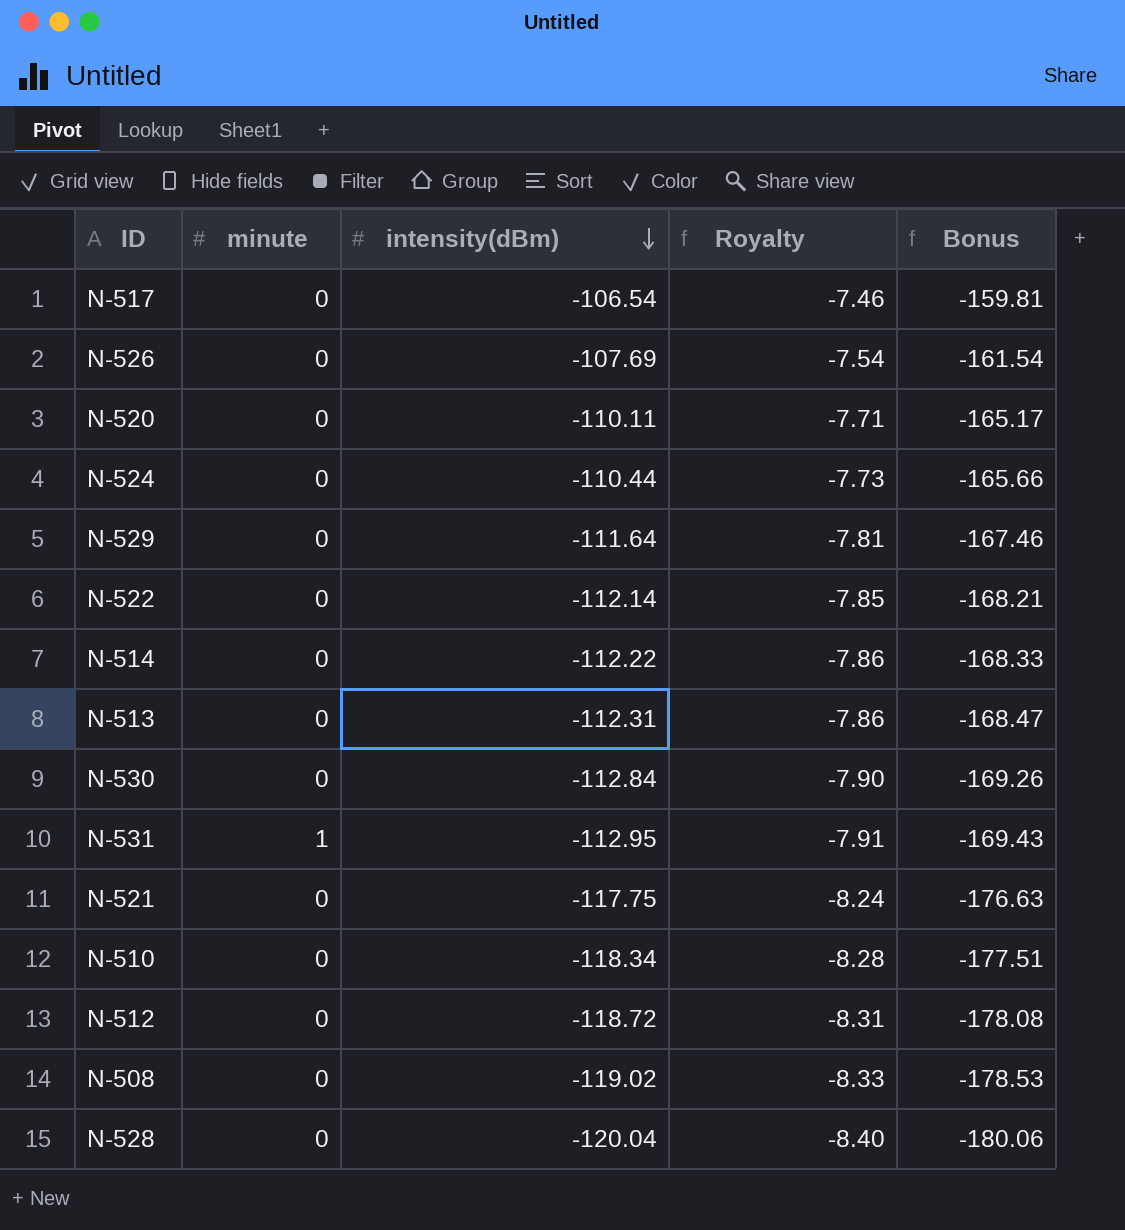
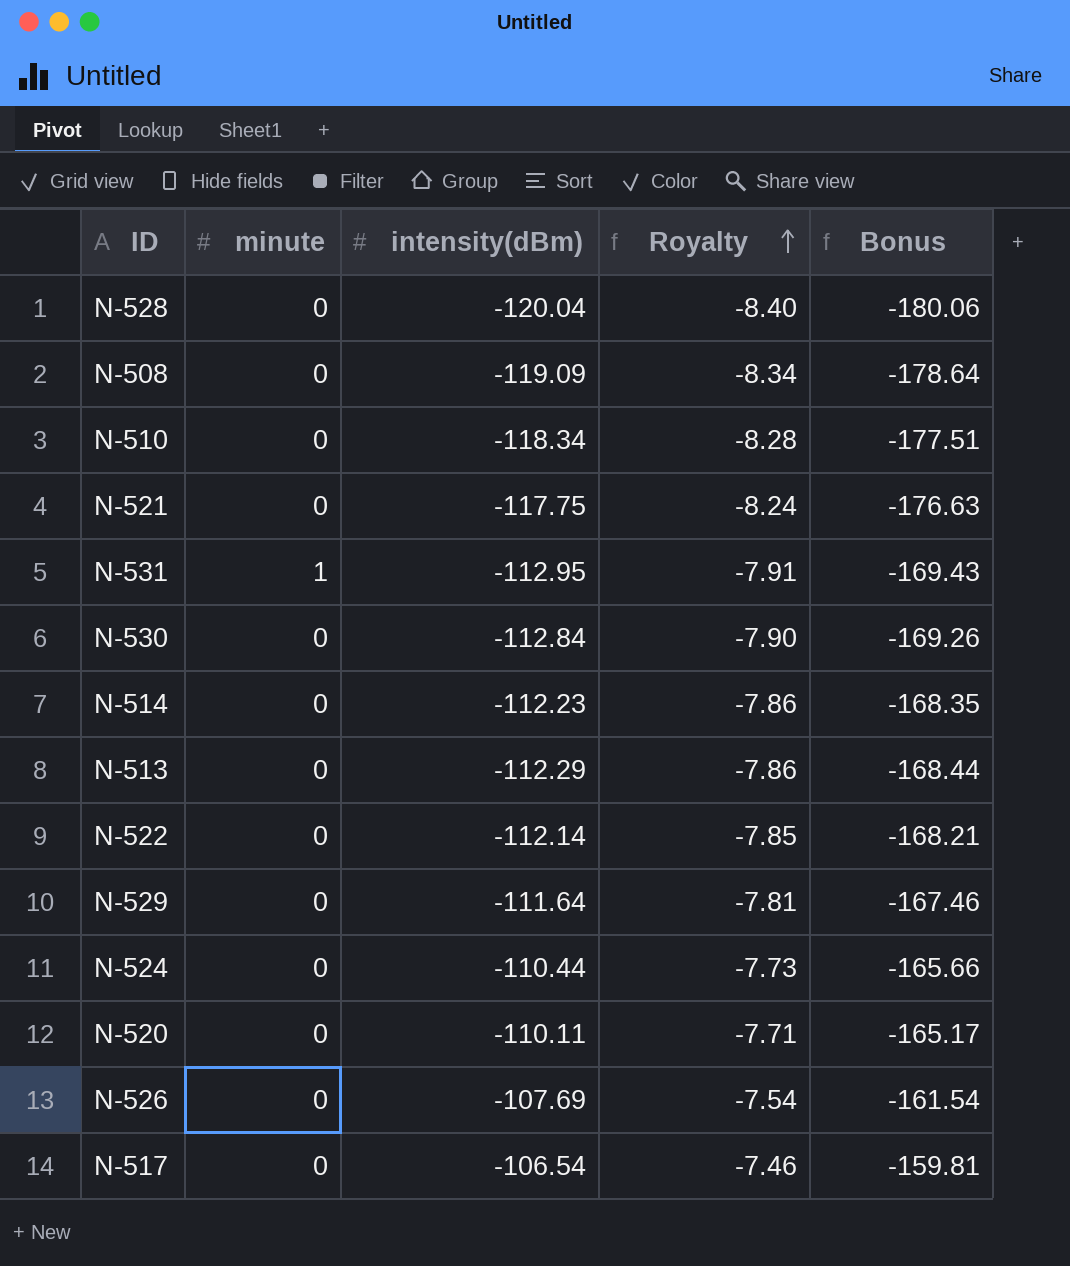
row order: intensity(dBm) descending -> Royalty ascending
row N-512: 0 | -118.72 | -8.31 | -178.08 -> none
N-508 | intensity(dBm): -119.02 -> -119.09
N-508 | Royalty: -8.33 -> -8.34
N-508 | Bonus: -178.53 -> -178.64
N-514 | intensity(dBm): -112.22 -> -112.23
N-514 | Bonus: -168.33 -> -168.35
N-513 | intensity(dBm): -112.31 -> -112.29
N-513 | Bonus: -168.47 -> -168.44

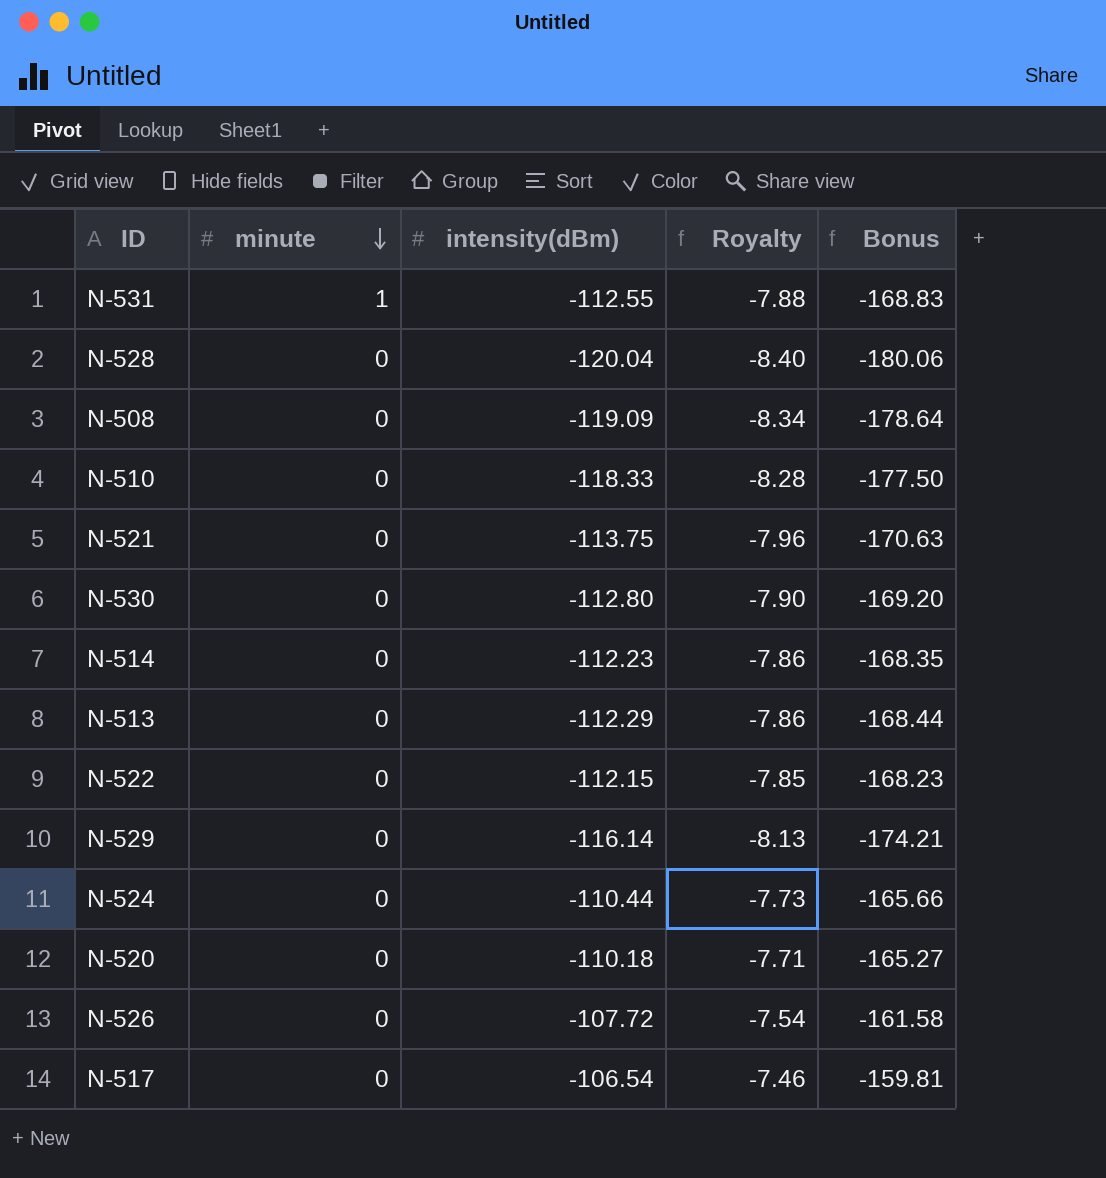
row order: Royalty ascending -> minute descending
N-531 | intensity(dBm): -112.95 -> -112.55
N-531 | Royalty: -7.91 -> -7.88
N-531 | Bonus: -169.43 -> -168.83
N-510 | intensity(dBm): -118.34 -> -118.33
N-510 | Bonus: -177.51 -> -177.50
N-521 | intensity(dBm): -117.75 -> -113.75
N-521 | Royalty: -8.24 -> -7.96
N-521 | Bonus: -176.63 -> -170.63
N-530 | intensity(dBm): -112.84 -> -112.80
N-530 | Bonus: -169.26 -> -169.20
N-522 | intensity(dBm): -112.14 -> -112.15
N-522 | Bonus: -168.21 -> -168.23
N-529 | intensity(dBm): -111.64 -> -116.14
N-529 | Royalty: -7.81 -> -8.13
N-529 | Bonus: -167.46 -> -174.21
N-520 | intensity(dBm): -110.11 -> -110.18
N-520 | Bonus: -165.17 -> -165.27
N-526 | intensity(dBm): -107.69 -> -107.72
N-526 | Bonus: -161.54 -> -161.58

